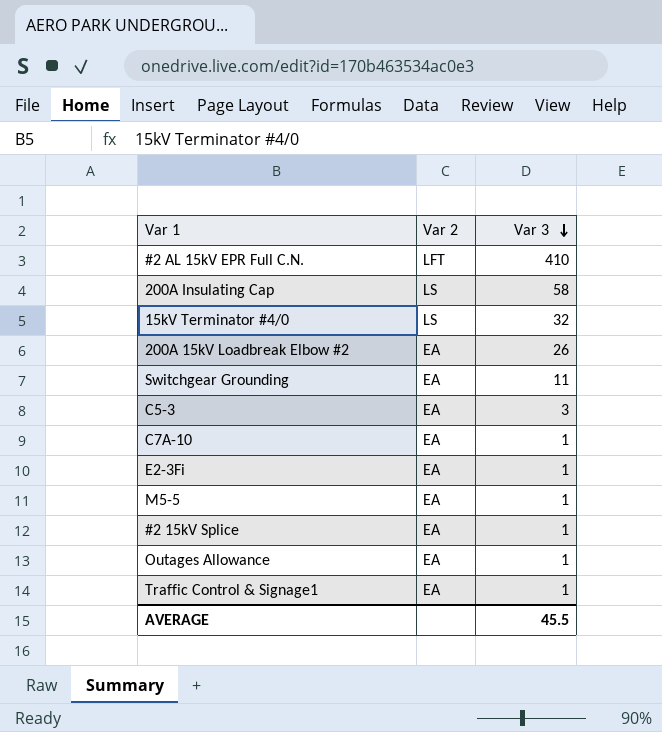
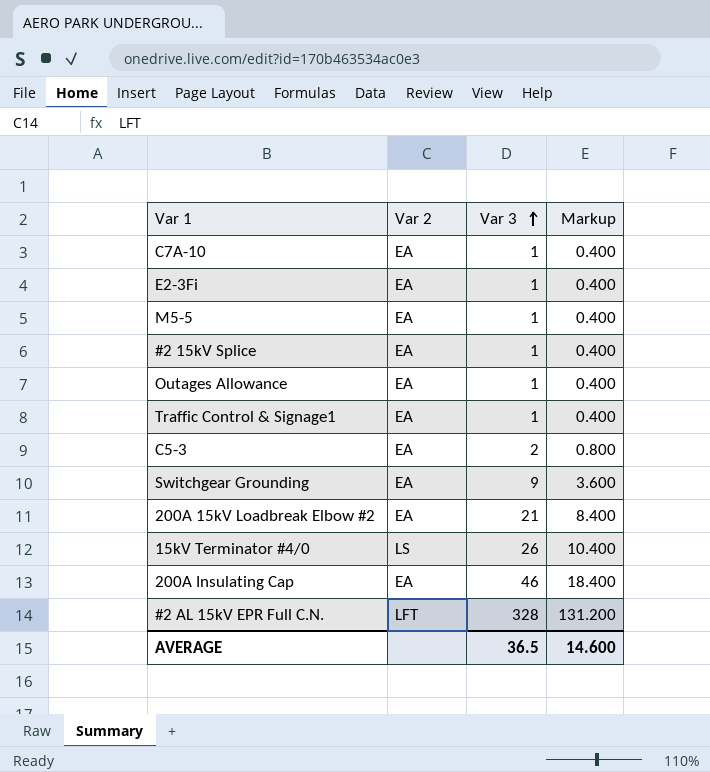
row order: Var 3 descending -> Var 3 ascending
column Markup | formula: none -> [Var 3] * 0.4
C5-3 | Var 3: 3 -> 2
Switchgear Grounding | Var 3: 11 -> 9
200A 15kV Loadbreak Elbow #2 | Var 3: 26 -> 21
15kV Terminator #4/0 | Var 3: 32 -> 26
200A Insulating Cap | Var 2: LS -> EA
200A Insulating Cap | Var 3: 58 -> 46
#2 AL 15kV EPR Full C.N. | Var 3: 410 -> 328
AVERAGE | Var 3: 45.5 -> 36.5

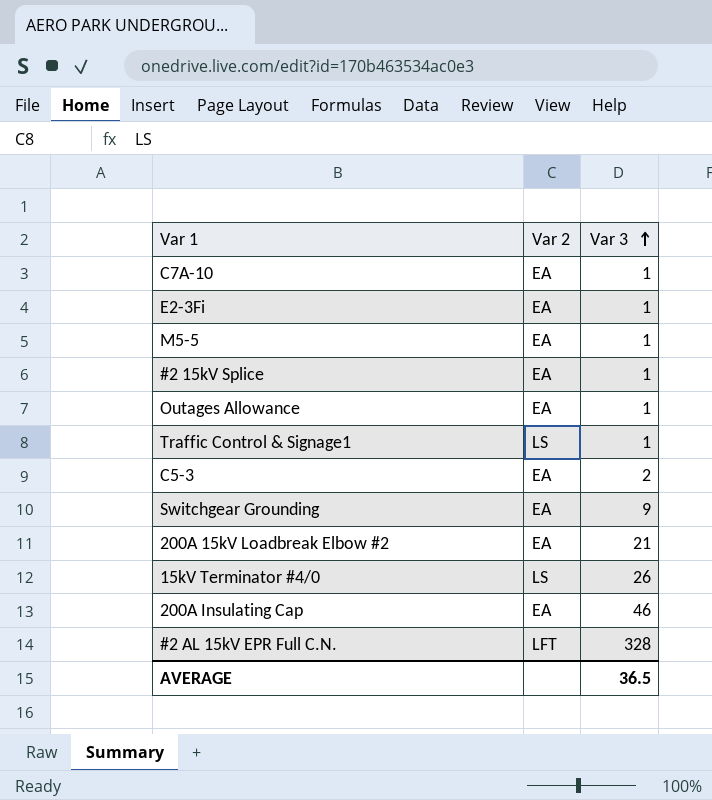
column Markup | formula: [Var 3] * 0.4 -> none
Traffic Control & Signage1 | Var 2: EA -> LS

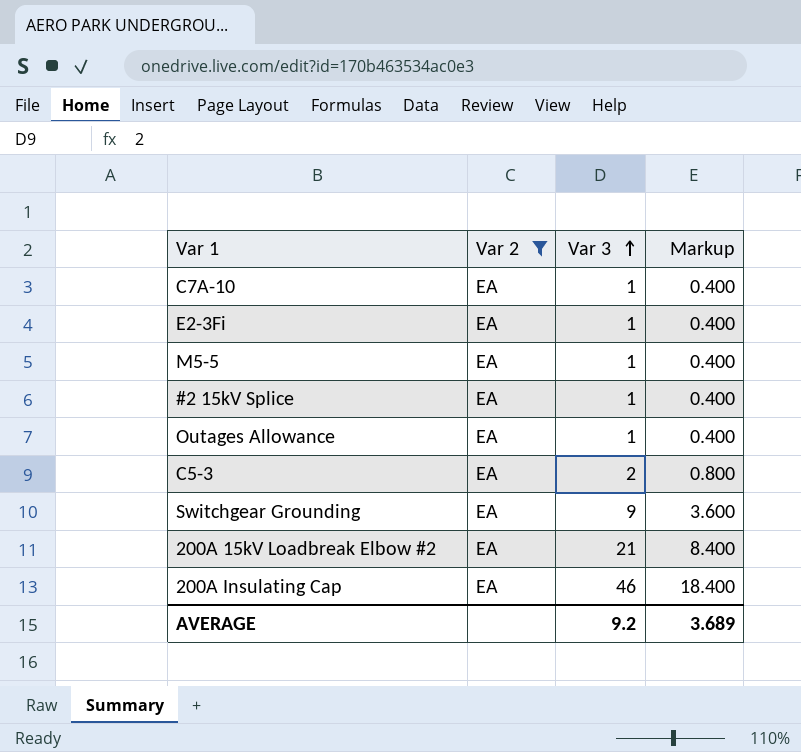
filter: none -> Var 2 = EA
column Markup | formula: none -> [Var 3] * 0.4
AVERAGE | Var 3: 36.5 -> 9.2

